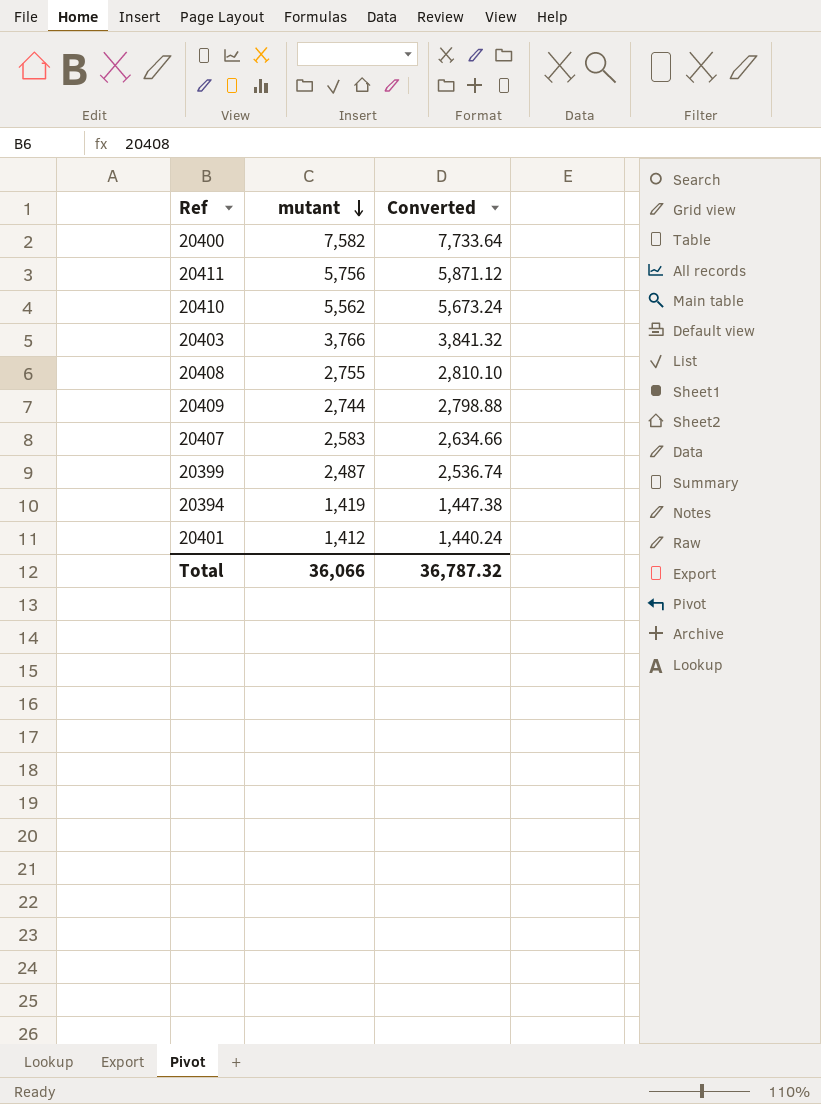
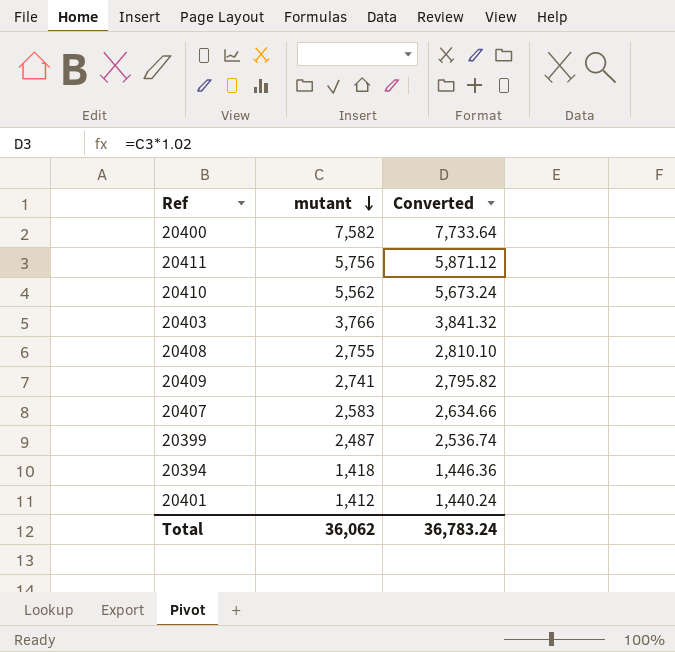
20409 | mutant: 2,744 -> 2,741
20409 | Converted: 2,798.88 -> 2,795.82
20394 | mutant: 1,419 -> 1,418
20394 | Converted: 1,447.38 -> 1,446.36
Total | mutant: 36,066 -> 36,062
Total | Converted: 36,787.32 -> 36,783.24

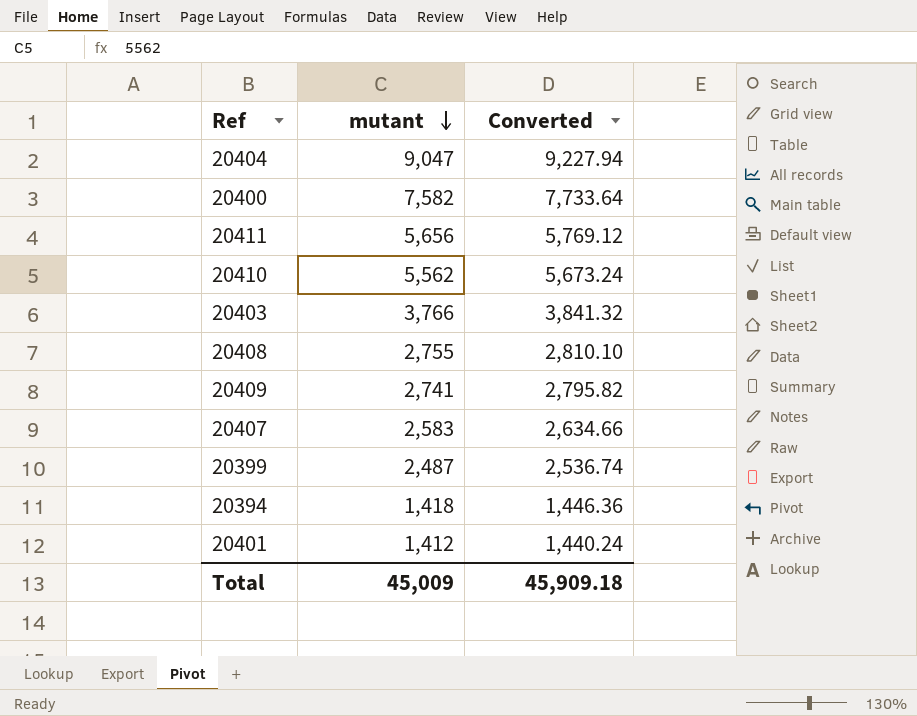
row 20404: none -> 9,047 | 9,227.94
20411 | mutant: 5,756 -> 5,656
20411 | Converted: 5,871.12 -> 5,769.12
Total | mutant: 36,062 -> 45,009
Total | Converted: 36,783.24 -> 45,909.18

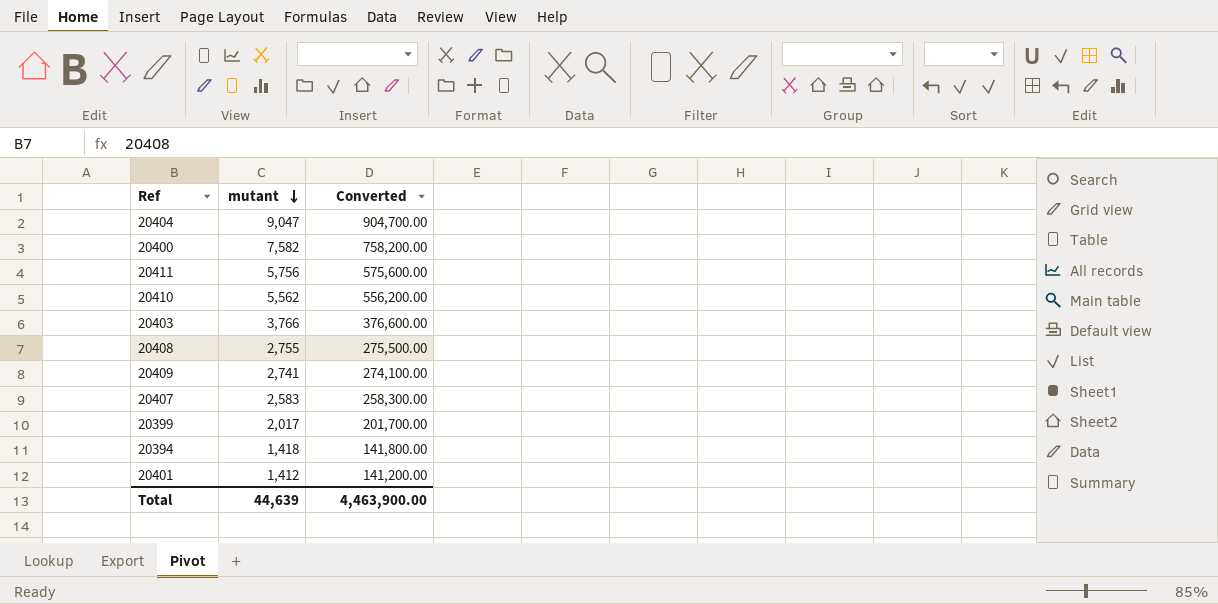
column Converted | formula: [mutant] * 1.02 -> [mutant] * 100
20411 | mutant: 5,656 -> 5,756
20399 | mutant: 2,487 -> 2,017
Total | mutant: 45,009 -> 44,639
Total | Converted: 45,909.18 -> 4,463,900.00

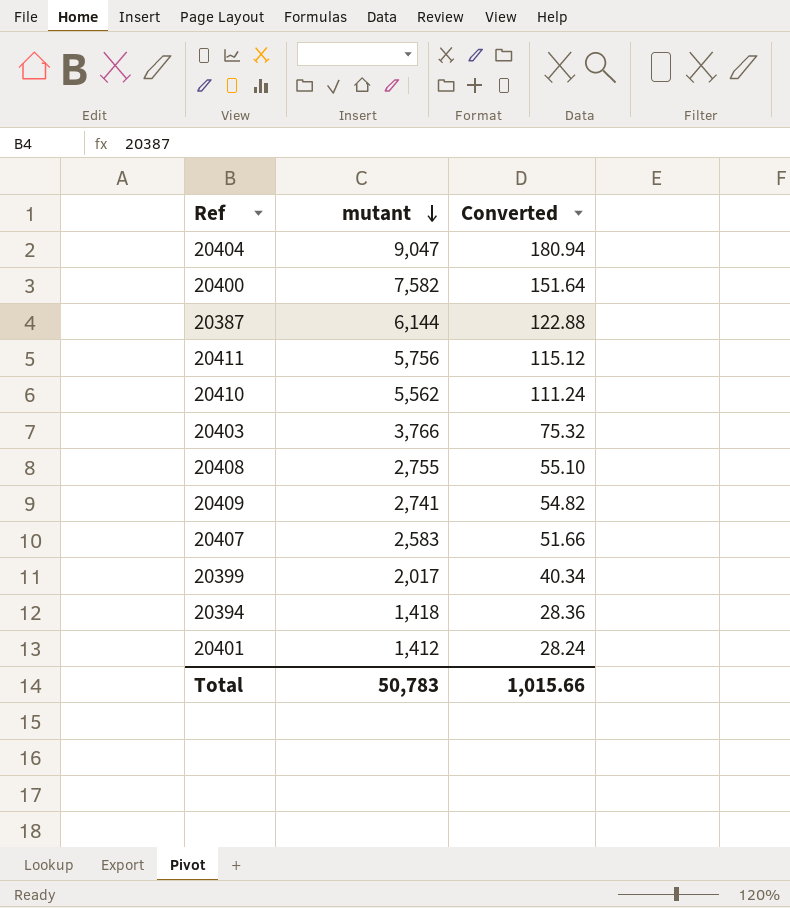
column Converted | formula: [mutant] * 100 -> [mutant] * 0.02
row 20387: none -> 6,144 | 122.88
Total | mutant: 44,639 -> 50,783
Total | Converted: 4,463,900.00 -> 1,015.66

